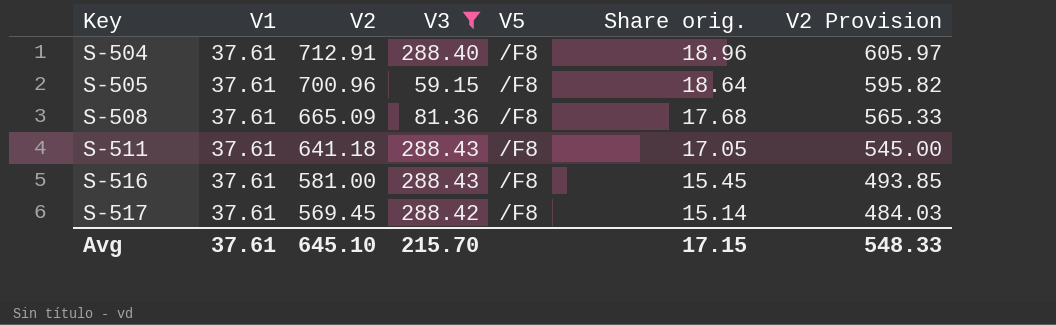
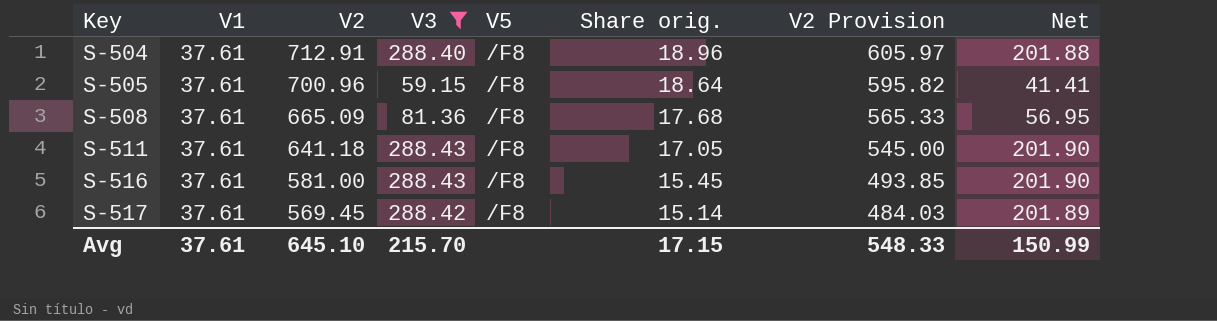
column Net | formula: none -> [V3] * 0.7

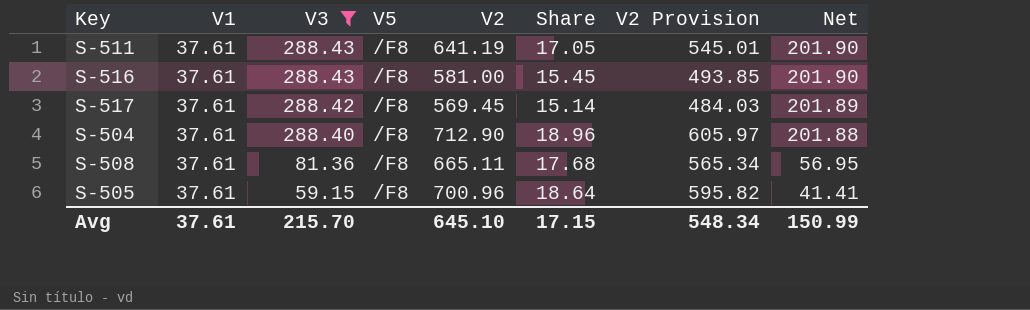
row order: Key ascending -> V3 descending
column V2 | position: 3 -> 5
column name: Share orig. -> Share
S-511 | V2: 641.18 -> 641.19
S-511 | V2 Provision: 545.00 -> 545.01
S-504 | V2: 712.91 -> 712.90
S-508 | V2: 665.09 -> 665.11
S-508 | V2 Provision: 565.33 -> 565.34
Avg | V2 Provision: 548.33 -> 548.34

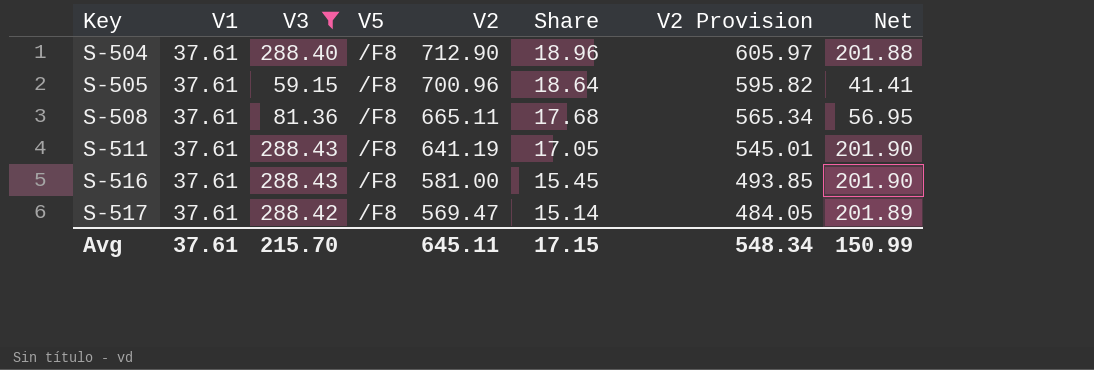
row order: V3 descending -> Key ascending
S-517 | V2: 569.45 -> 569.47
S-517 | V2 Provision: 484.03 -> 484.05
Avg | V2: 645.10 -> 645.11

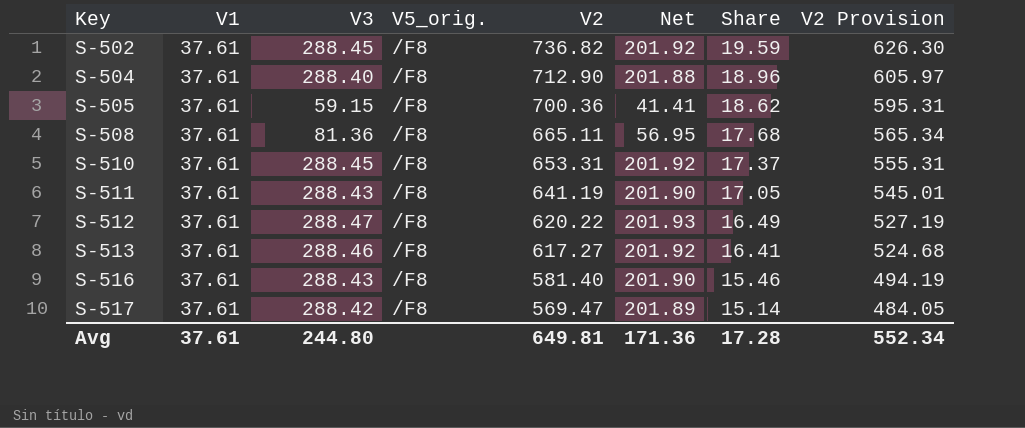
filter: V3 <= 288.43 -> none
column name: V5 -> V5_orig.
column Net | position: 8 -> 6
S-505 | V2: 700.96 -> 700.36
S-505 | Share: 18.64 -> 18.62
S-505 | V2 Provision: 595.82 -> 595.31
S-516 | V2: 581.00 -> 581.40
S-516 | Share: 15.45 -> 15.46
S-516 | V2 Provision: 493.85 -> 494.19
Avg | V3: 215.70 -> 244.80
Avg | V2: 645.11 -> 649.81
Avg | Net: 150.99 -> 171.36
Avg | Share: 17.15 -> 17.28
Avg | V2 Provision: 548.34 -> 552.34

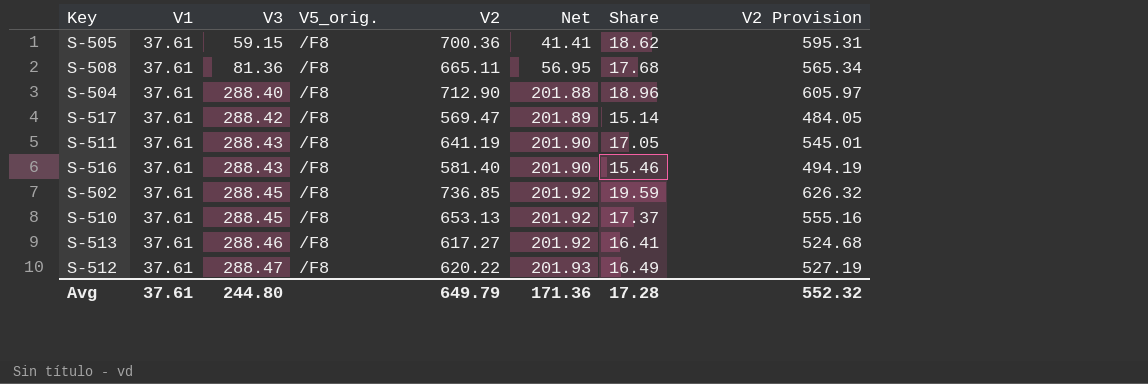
row order: Key ascending -> V3 ascending
S-502 | V2: 736.82 -> 736.85
S-502 | V2 Provision: 626.30 -> 626.32
S-510 | V2: 653.31 -> 653.13
S-510 | V2 Provision: 555.31 -> 555.16
Avg | V2: 649.81 -> 649.79
Avg | V2 Provision: 552.34 -> 552.32

